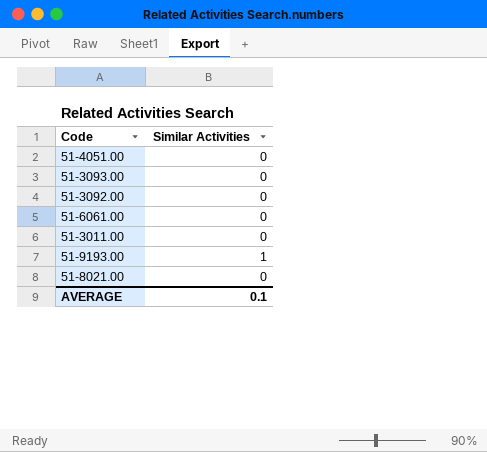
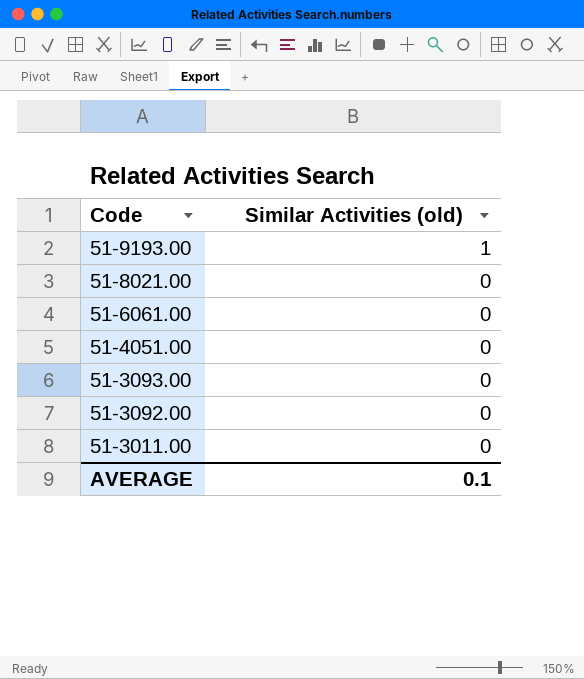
row order: none -> Code descending
column name: Similar Activities -> Similar Activities (old)

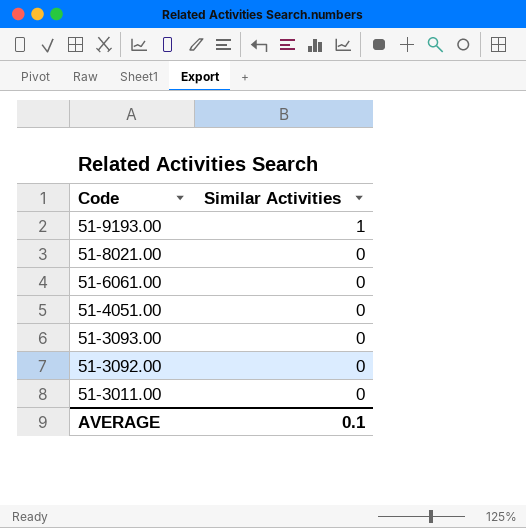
column name: Similar Activities (old) -> Similar Activities

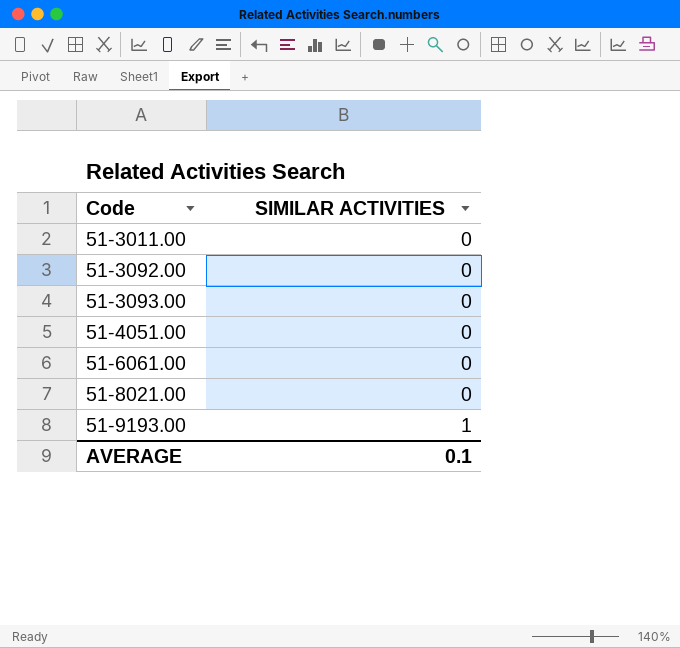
row order: Code descending -> Code ascending
column name: Similar Activities -> SIMILAR ACTIVITIES

